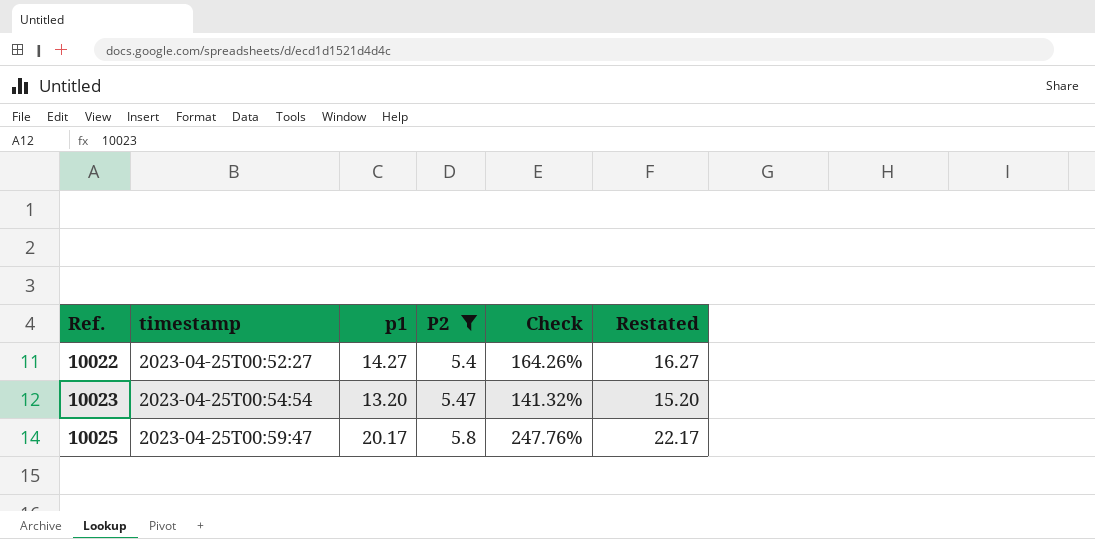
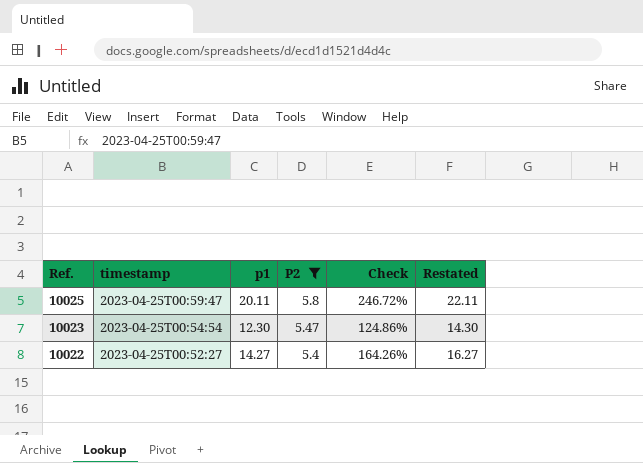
row order: Ref. ascending -> Ref. descending
10025 | p1: 20.17 -> 20.11
10025 | Check: 247.76% -> 246.72%
10025 | Restated: 22.17 -> 22.11
10023 | p1: 13.20 -> 12.30
10023 | Check: 141.32% -> 124.86%
10023 | Restated: 15.20 -> 14.30

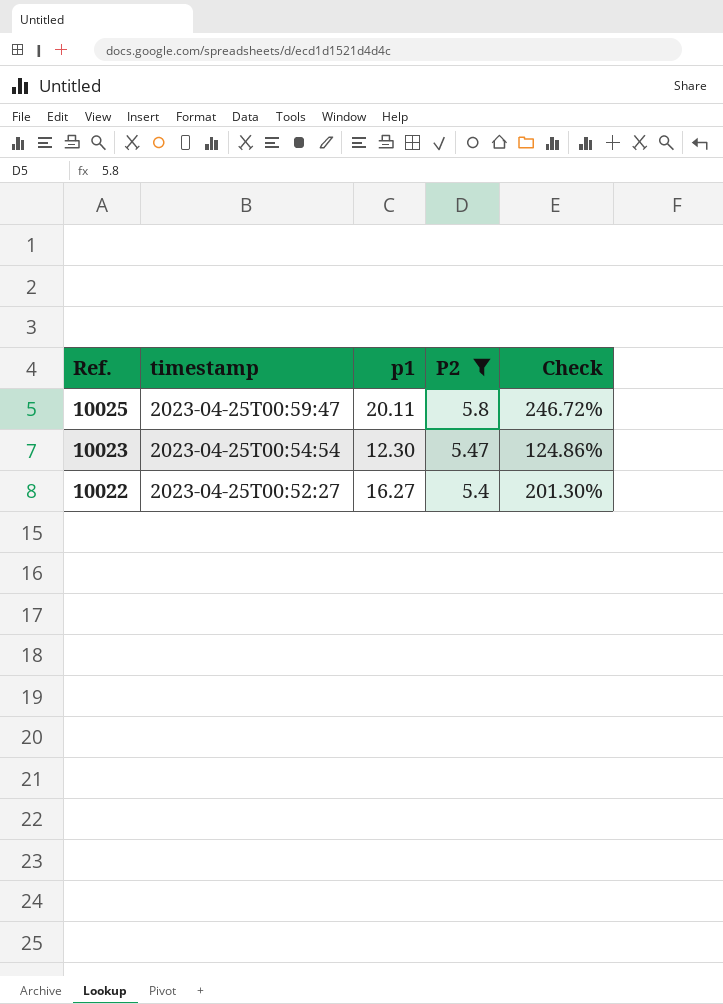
column Restated | formula: [p1] + 2 -> none
10022 | p1: 14.27 -> 16.27
10022 | Check: 164.26% -> 201.30%

